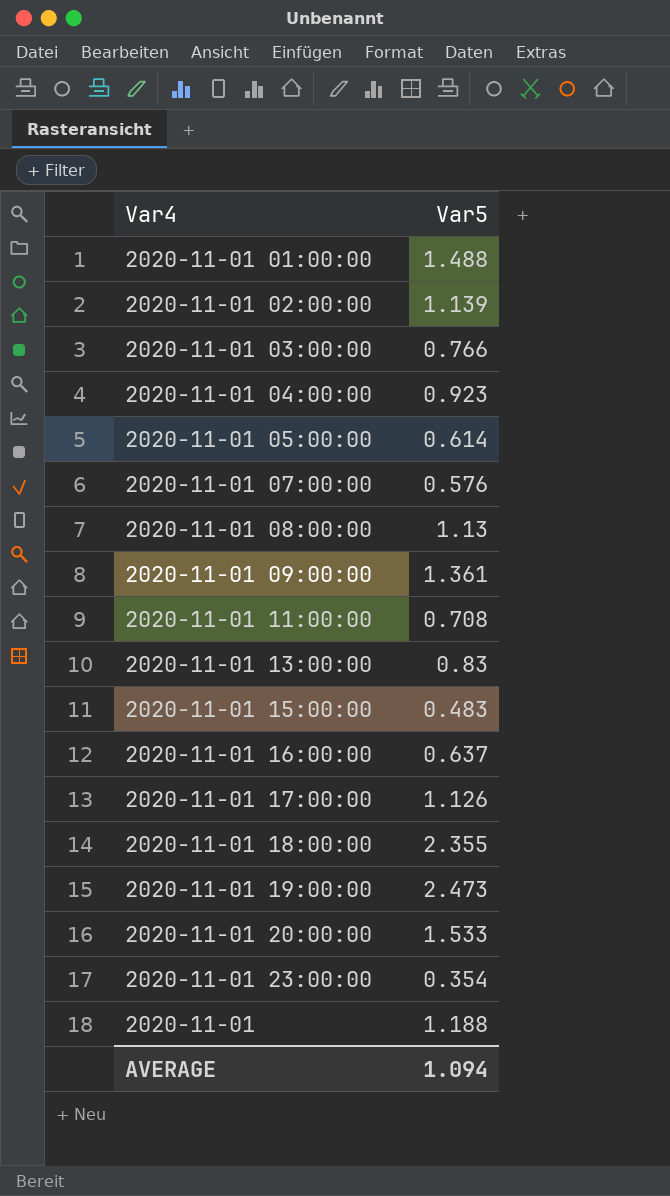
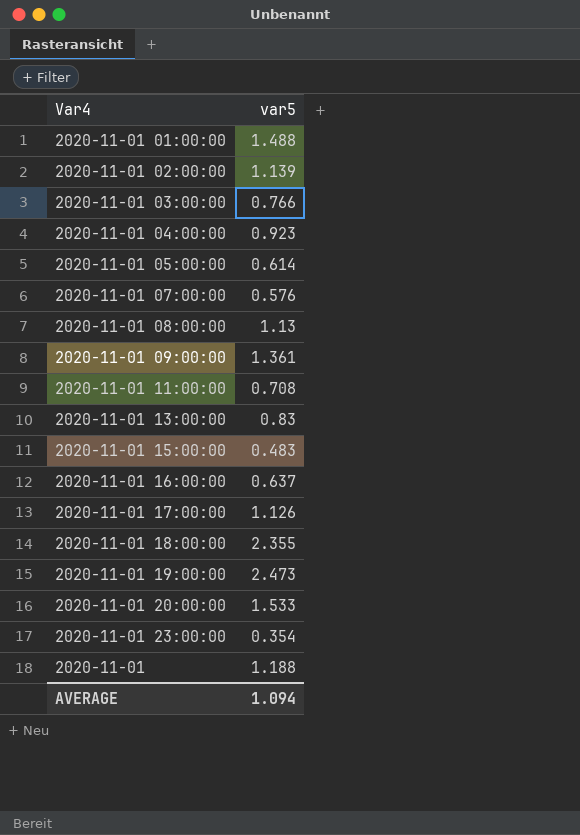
column name: Var5 -> var5

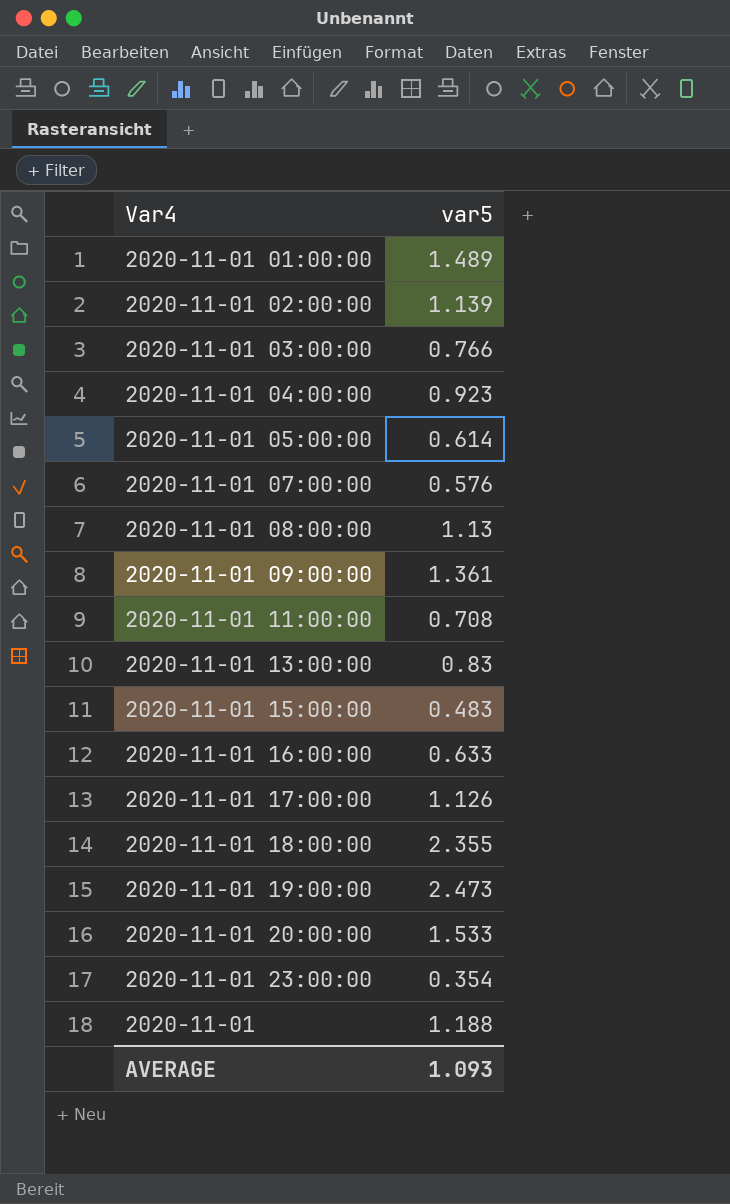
2020-11-01 01:00:00 | var5: 1.488 -> 1.489
2020-11-01 16:00:00 | var5: 0.637 -> 0.633
AVERAGE | var5: 1.094 -> 1.093

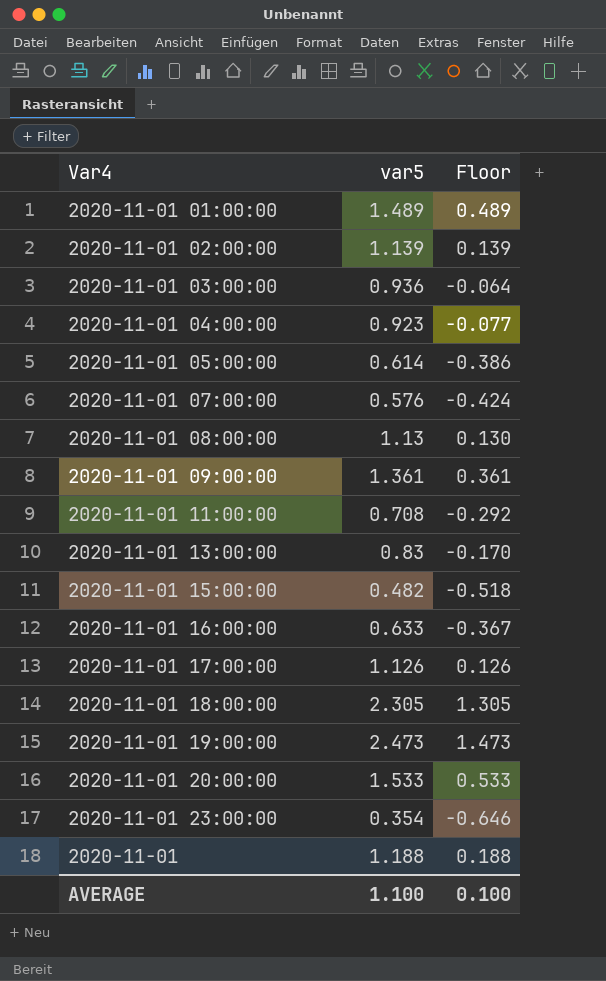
column Floor | formula: none -> [var5] - 1
2020-11-01 03:00:00 | var5: 0.766 -> 0.936
2020-11-01 15:00:00 | var5: 0.483 -> 0.482
2020-11-01 18:00:00 | var5: 2.355 -> 2.305
AVERAGE | var5: 1.093 -> 1.100

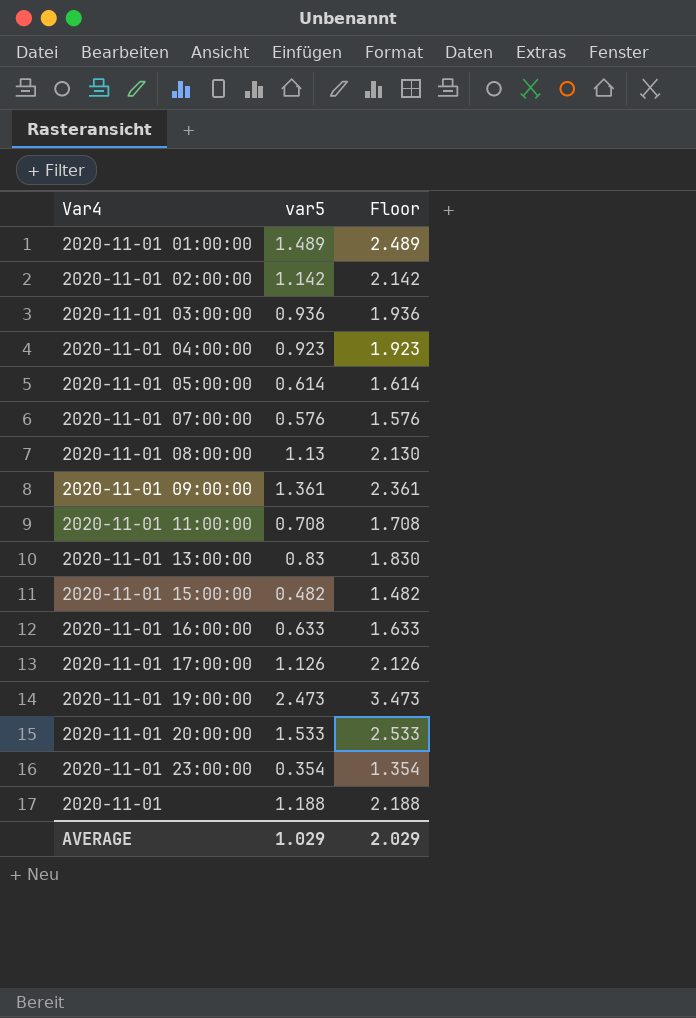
column Floor | formula: [var5] - 1 -> [var5] + 1
row 2020-11-01 18:00:00: 2.305 | 1.305 -> none
2020-11-01 02:00:00 | var5: 1.139 -> 1.142
AVERAGE | var5: 1.100 -> 1.029
AVERAGE | Floor: 0.100 -> 2.029

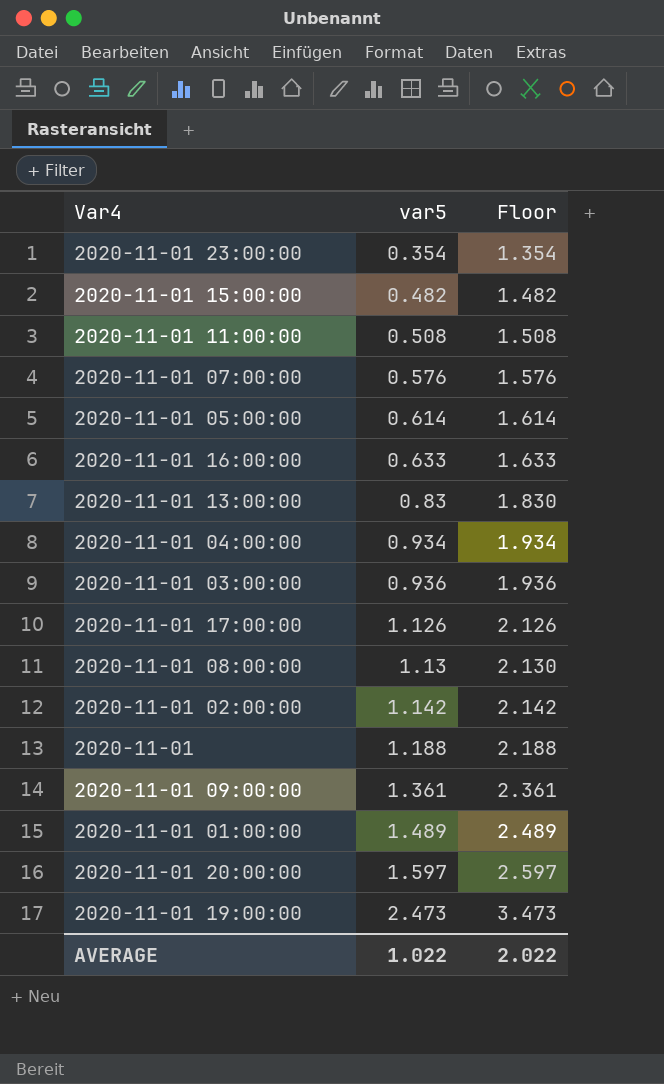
row order: none -> var5 ascending
2020-11-01 11:00:00 | var5: 0.708 -> 0.508
2020-11-01 11:00:00 | Floor: 1.708 -> 1.508
2020-11-01 04:00:00 | var5: 0.923 -> 0.934
2020-11-01 04:00:00 | Floor: 1.923 -> 1.934
2020-11-01 20:00:00 | var5: 1.533 -> 1.597
2020-11-01 20:00:00 | Floor: 2.533 -> 2.597
AVERAGE | var5: 1.029 -> 1.022
AVERAGE | Floor: 2.029 -> 2.022

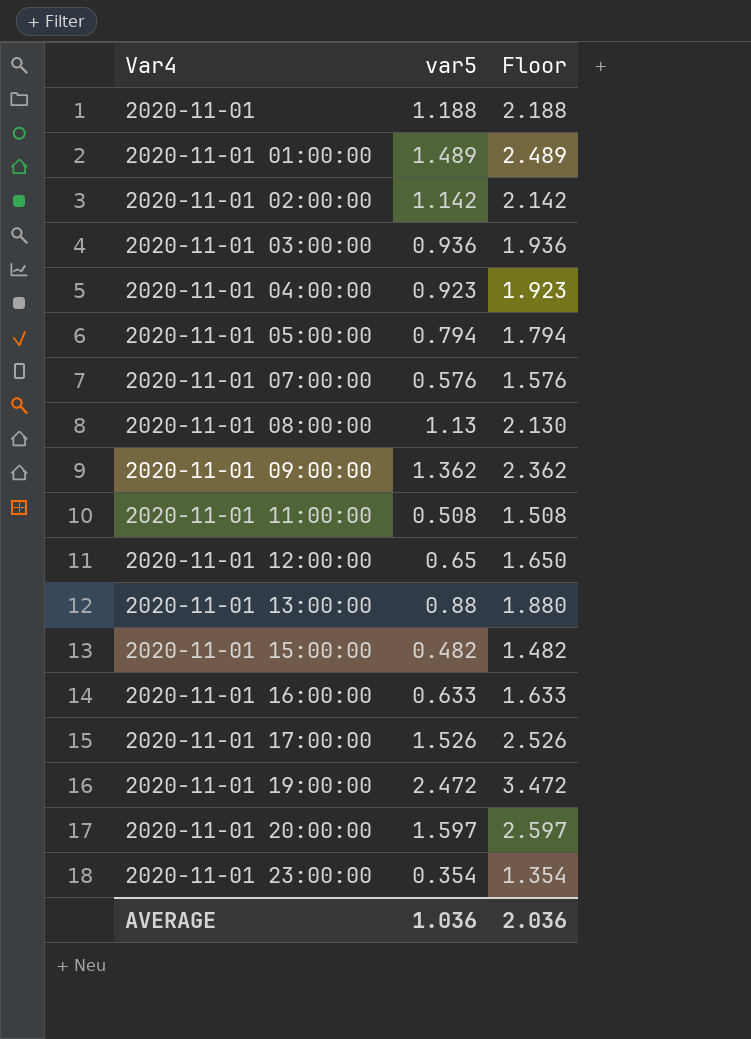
row order: var5 ascending -> Var4 ascending
2020-11-01 04:00:00 | var5: 0.934 -> 0.923
2020-11-01 04:00:00 | Floor: 1.934 -> 1.923
2020-11-01 05:00:00 | var5: 0.614 -> 0.794
2020-11-01 05:00:00 | Floor: 1.614 -> 1.794
2020-11-01 09:00:00 | var5: 1.361 -> 1.362
2020-11-01 09:00:00 | Floor: 2.361 -> 2.362
row 2020-11-01 12:00:00: none -> 0.65 | 1.650
2020-11-01 13:00:00 | var5: 0.83 -> 0.88
2020-11-01 13:00:00 | Floor: 1.830 -> 1.880
2020-11-01 17:00:00 | var5: 1.126 -> 1.526
2020-11-01 17:00:00 | Floor: 2.126 -> 2.526
2020-11-01 19:00:00 | var5: 2.473 -> 2.472
2020-11-01 19:00:00 | Floor: 3.473 -> 3.472
AVERAGE | var5: 1.022 -> 1.036
AVERAGE | Floor: 2.022 -> 2.036

